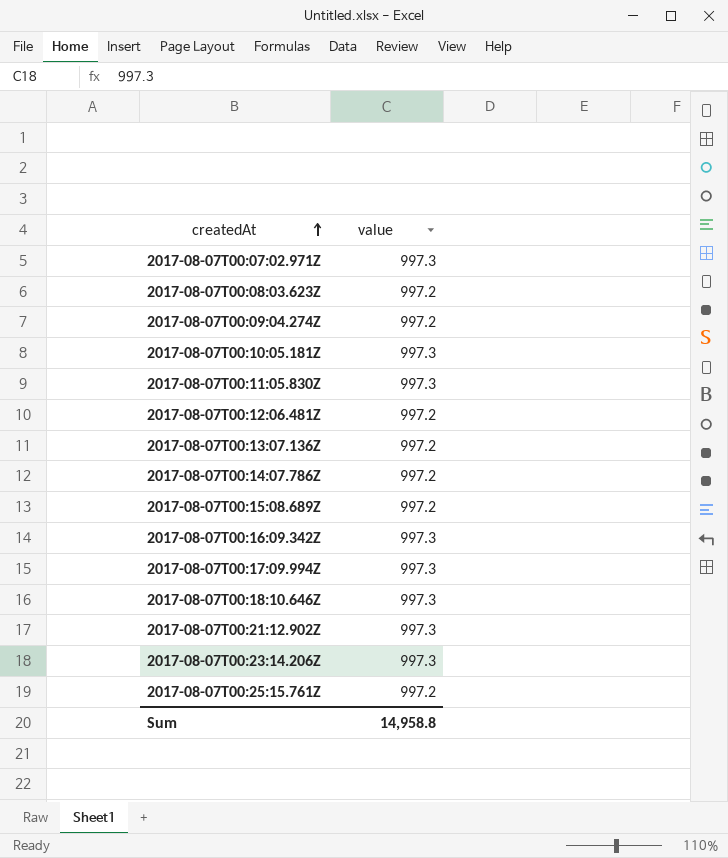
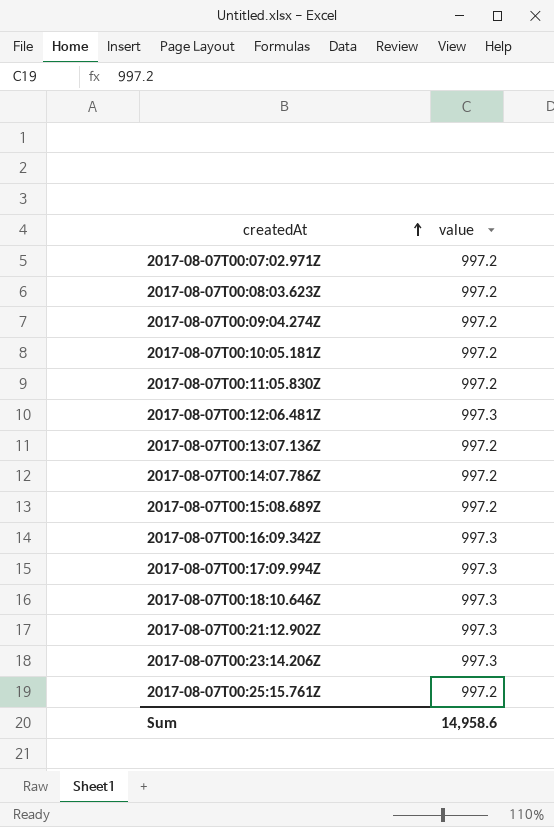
2017-08-07T00:07:02.971Z | value: 997.3 -> 997.2
2017-08-07T00:10:05.181Z | value: 997.3 -> 997.2
2017-08-07T00:11:05.830Z | value: 997.3 -> 997.2
2017-08-07T00:12:06.481Z | value: 997.2 -> 997.3
Sum | value: 14,958.8 -> 14,958.6

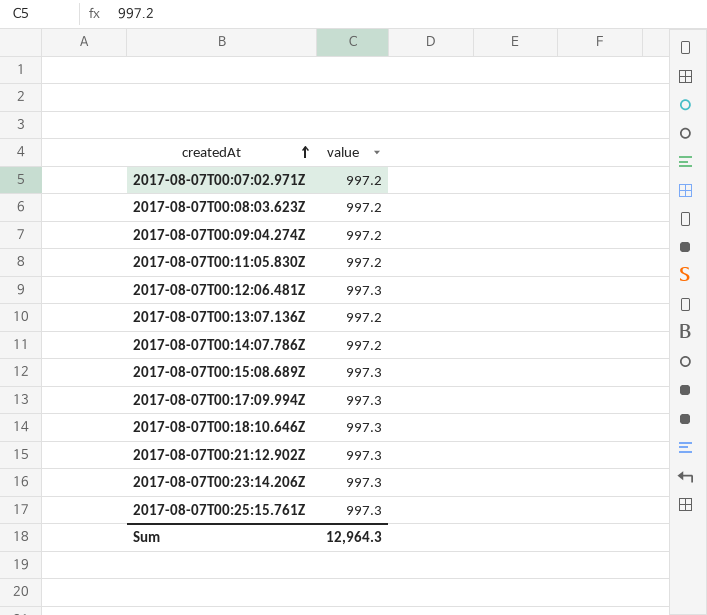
row 2017-08-07T00:10:05.181Z: 997.2 -> none
row 2017-08-07T00:16:09.342Z: 997.3 -> none
2017-08-07T00:15:08.689Z | value: 997.2 -> 997.3
2017-08-07T00:25:15.761Z | value: 997.2 -> 997.3
Sum | value: 14,958.6 -> 12,964.3

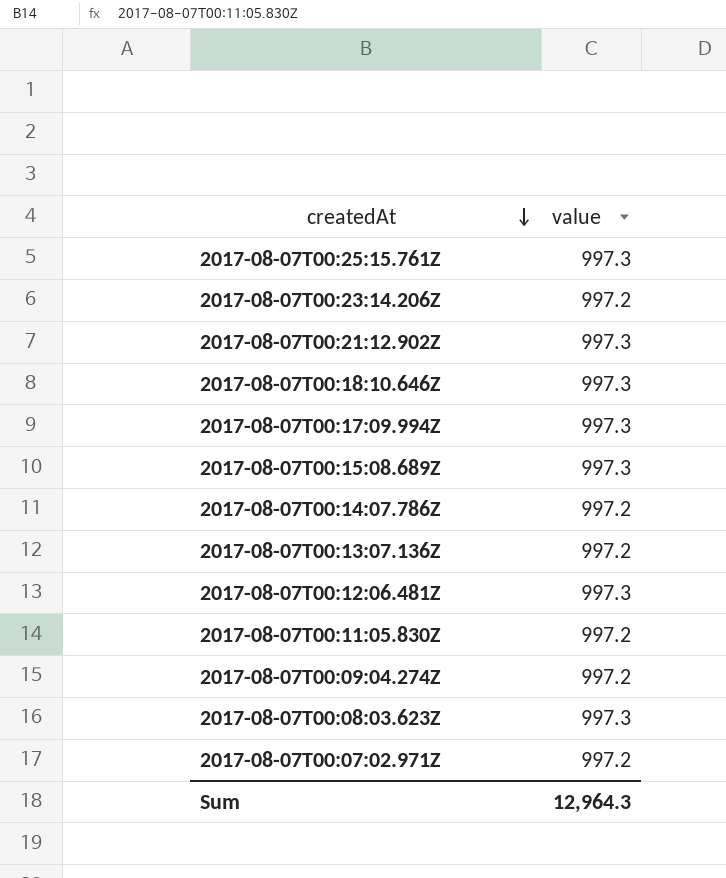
row order: createdAt ascending -> createdAt descending
2017-08-07T00:23:14.206Z | value: 997.3 -> 997.2
2017-08-07T00:08:03.623Z | value: 997.2 -> 997.3

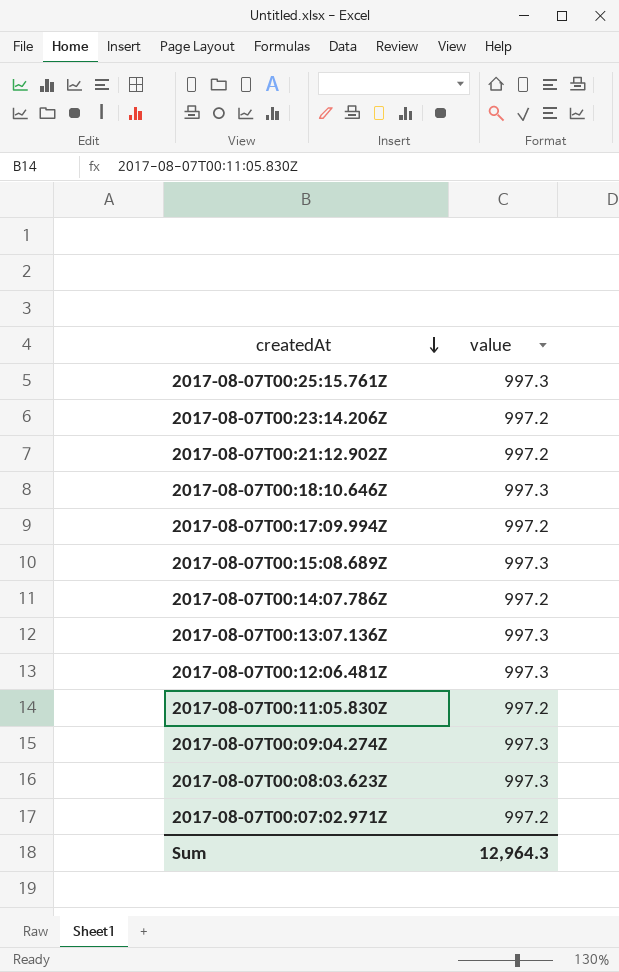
2017-08-07T00:21:12.902Z | value: 997.3 -> 997.2
2017-08-07T00:17:09.994Z | value: 997.3 -> 997.2
2017-08-07T00:13:07.136Z | value: 997.2 -> 997.3
2017-08-07T00:09:04.274Z | value: 997.2 -> 997.3

